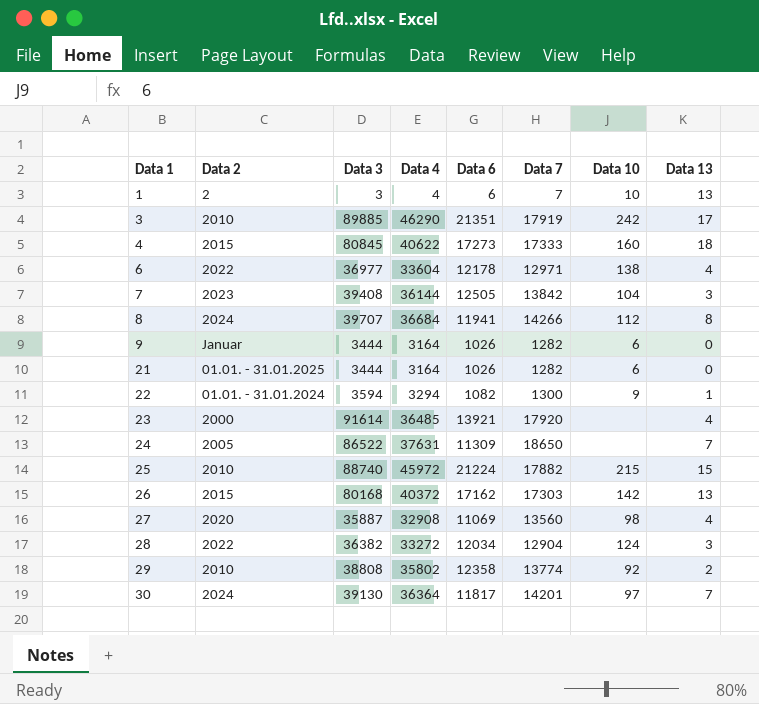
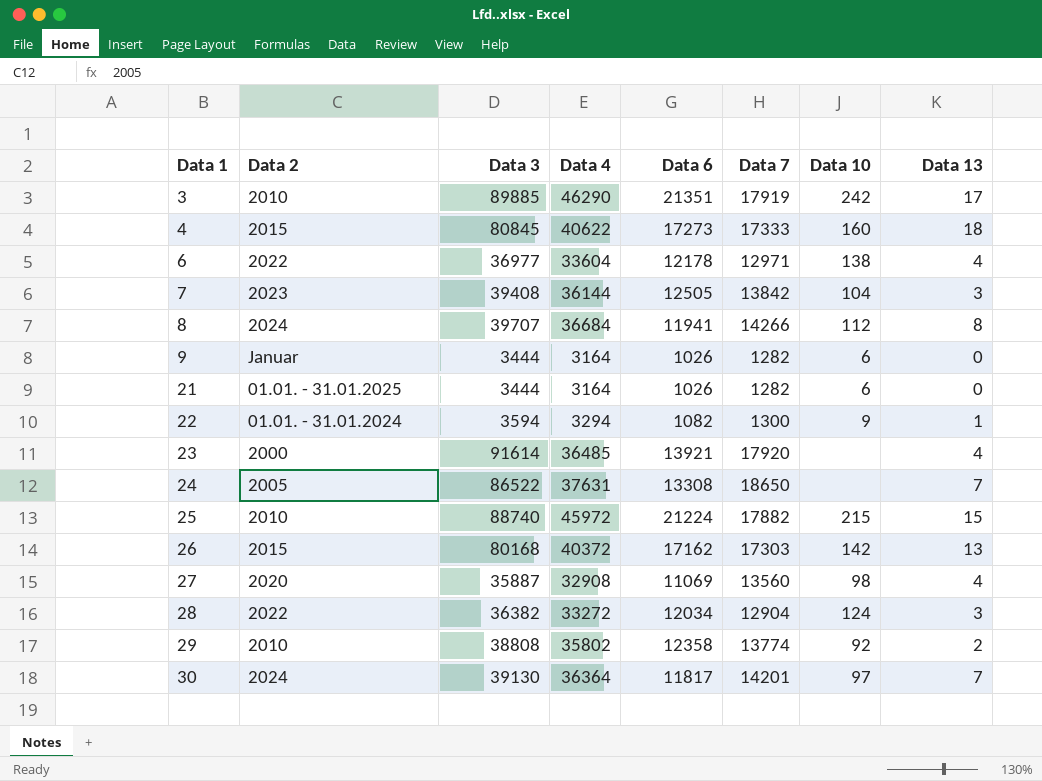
row 1: 2 | 3 | 4 | 6 | 7 | 10 | 13 -> none
24 | Data 6: 11309 -> 13308

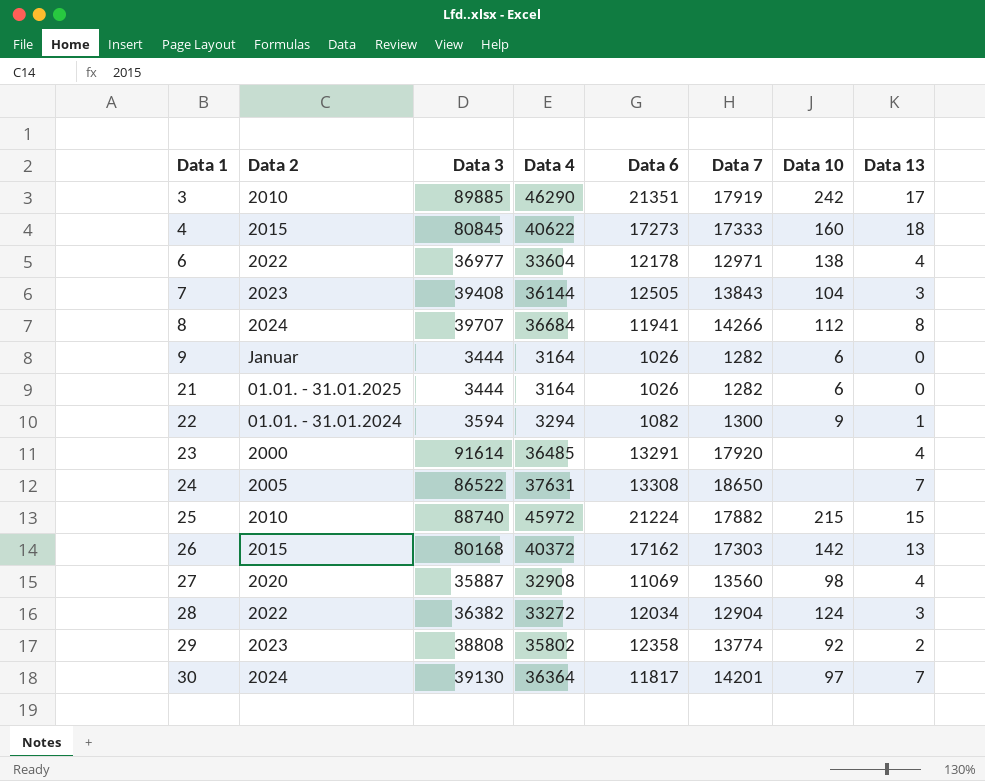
7 | Data 7: 13842 -> 13843
23 | Data 6: 13921 -> 13291
29 | Data 2: 2010 -> 2023

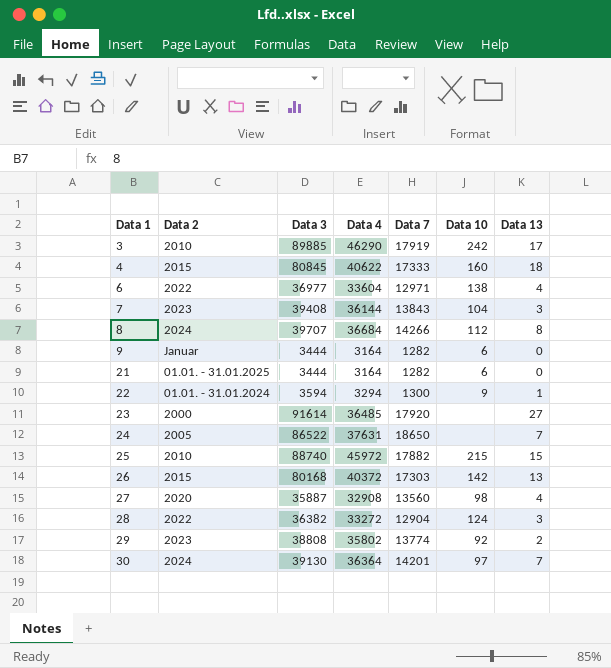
column Data 6 | position: 5 -> none
23 | Data 13: 4 -> 27

